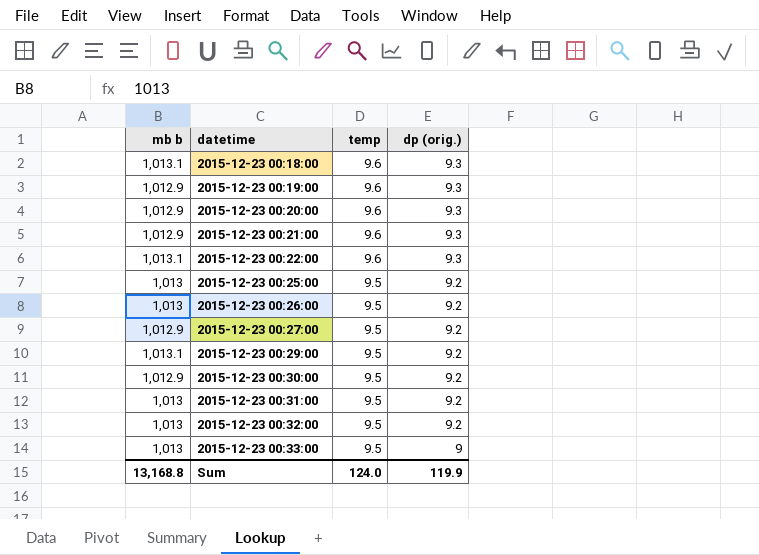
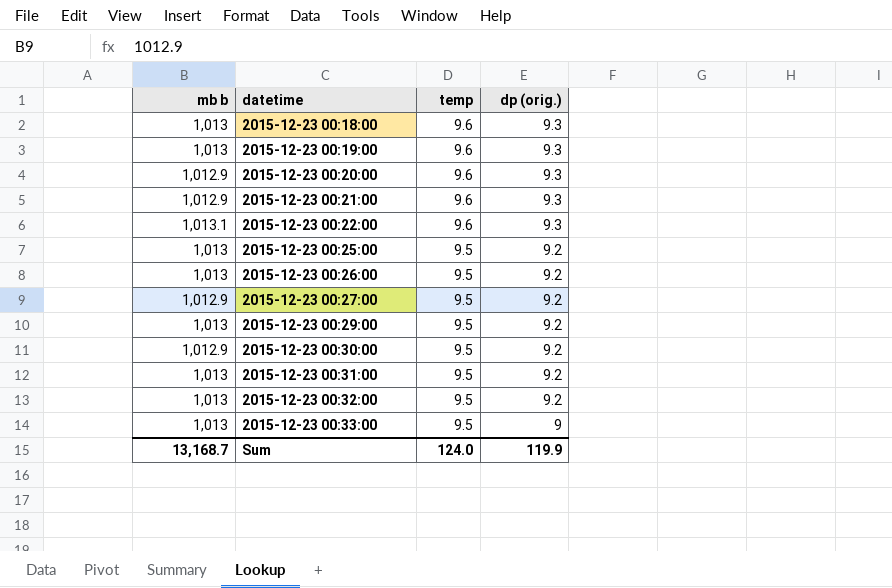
2015-12-23 00:18:00 | mb b: 1,013.1 -> 1,013
2015-12-23 00:19:00 | mb b: 1,012.9 -> 1,013
2015-12-23 00:29:00 | mb b: 1,013.1 -> 1,013
Sum | mb b: 13,168.8 -> 13,168.7

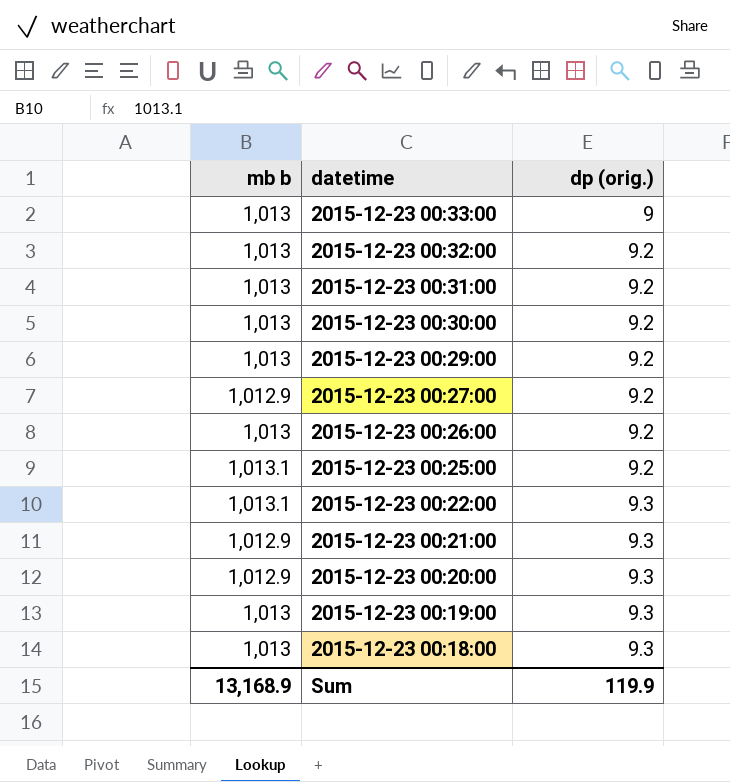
row order: datetime ascending -> datetime descending
column temp | position: 3 -> none
2015-12-23 00:30:00 | mb b: 1,012.9 -> 1,013
2015-12-23 00:25:00 | mb b: 1,013 -> 1,013.1
Sum | mb b: 13,168.7 -> 13,168.9

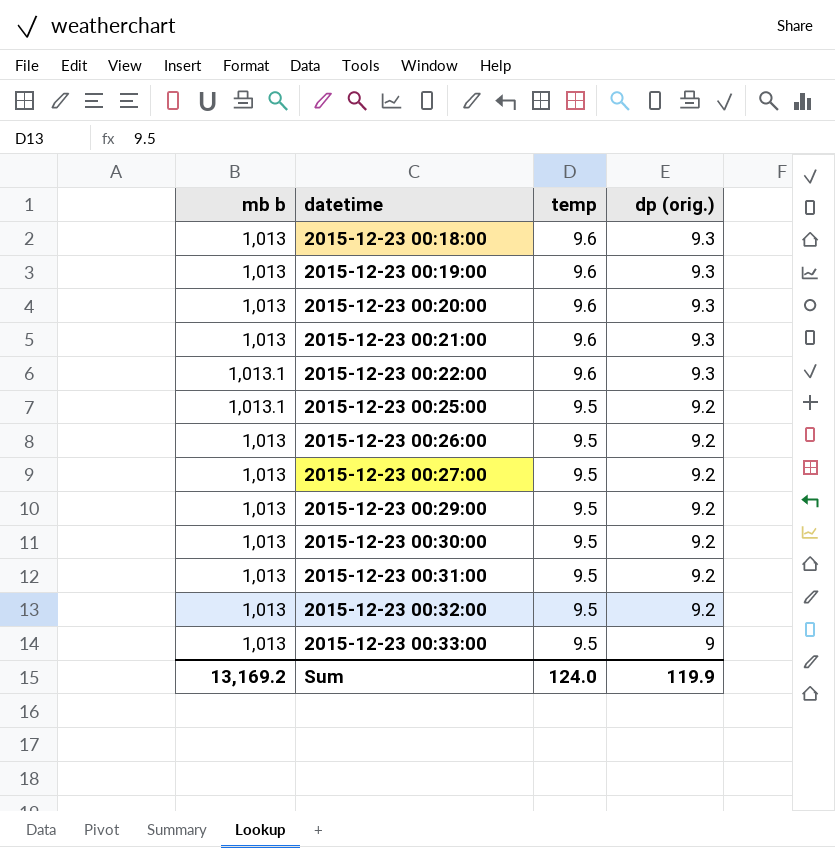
row order: datetime descending -> datetime ascending
column temp | position: none -> 3
2015-12-23 00:20:00 | mb b: 1,012.9 -> 1,013
2015-12-23 00:21:00 | mb b: 1,012.9 -> 1,013
2015-12-23 00:27:00 | mb b: 1,012.9 -> 1,013
Sum | mb b: 13,168.9 -> 13,169.2

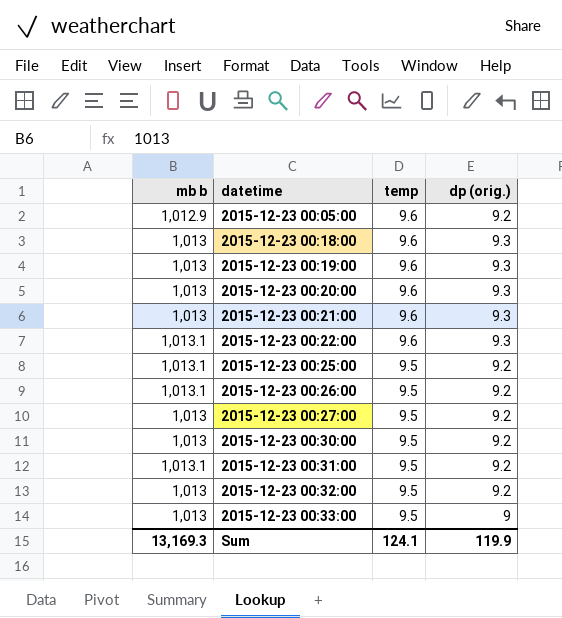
row 2015-12-23 00:29:00: 1,013 | 9.5 | 9.2 -> none
row 2015-12-23 00:05:00: none -> 1,012.9 | 9.6 | 9.2
2015-12-23 00:26:00 | mb b: 1,013 -> 1,013.1
2015-12-23 00:31:00 | mb b: 1,013 -> 1,013.1
Sum | mb b: 13,169.2 -> 13,169.3
Sum | temp: 124.0 -> 124.1

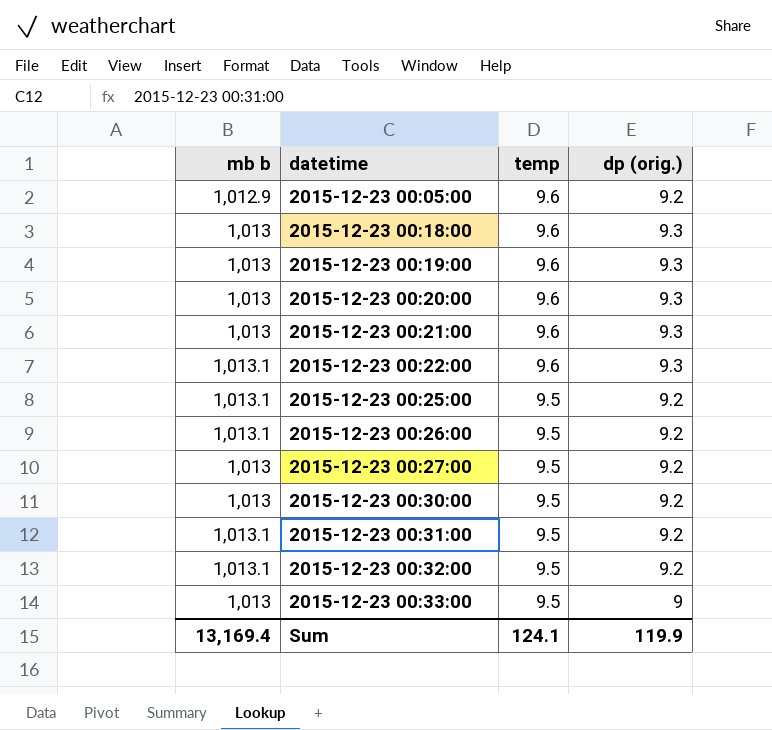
2015-12-23 00:32:00 | mb b: 1,013 -> 1,013.1
Sum | mb b: 13,169.3 -> 13,169.4

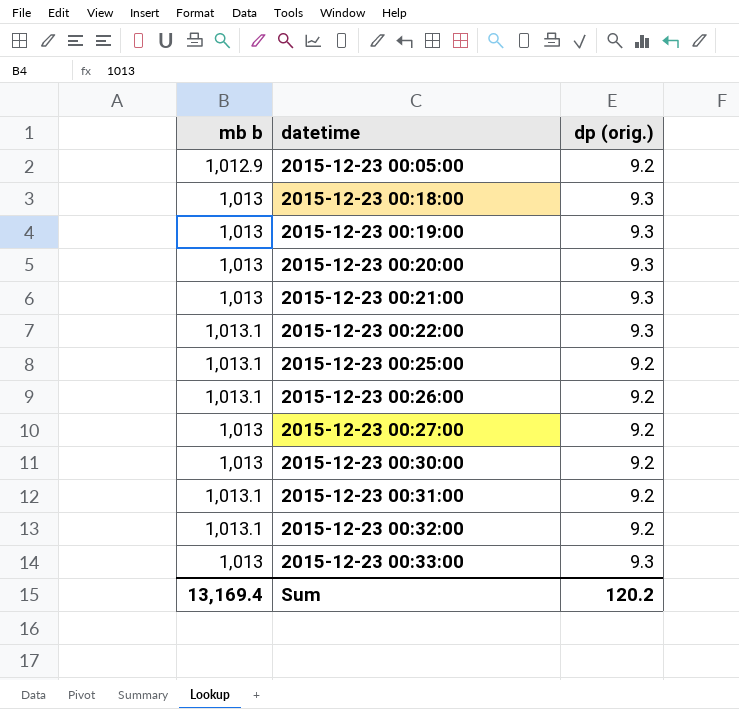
column temp | position: 3 -> none
2015-12-23 00:33:00 | dp (orig.): 9 -> 9.3
Sum | dp (orig.): 119.9 -> 120.2

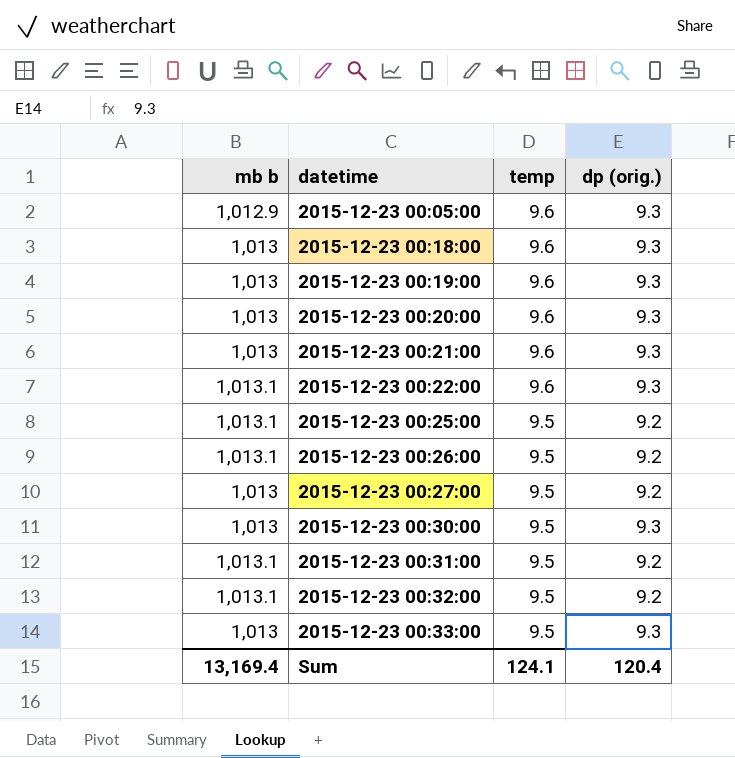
column temp | position: none -> 3
2015-12-23 00:05:00 | dp (orig.): 9.2 -> 9.3
2015-12-23 00:30:00 | dp (orig.): 9.2 -> 9.3
Sum | dp (orig.): 120.2 -> 120.4

